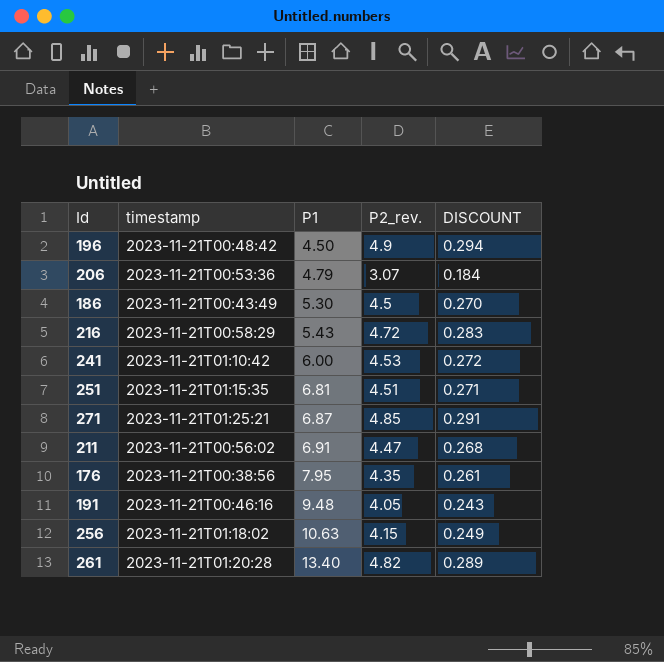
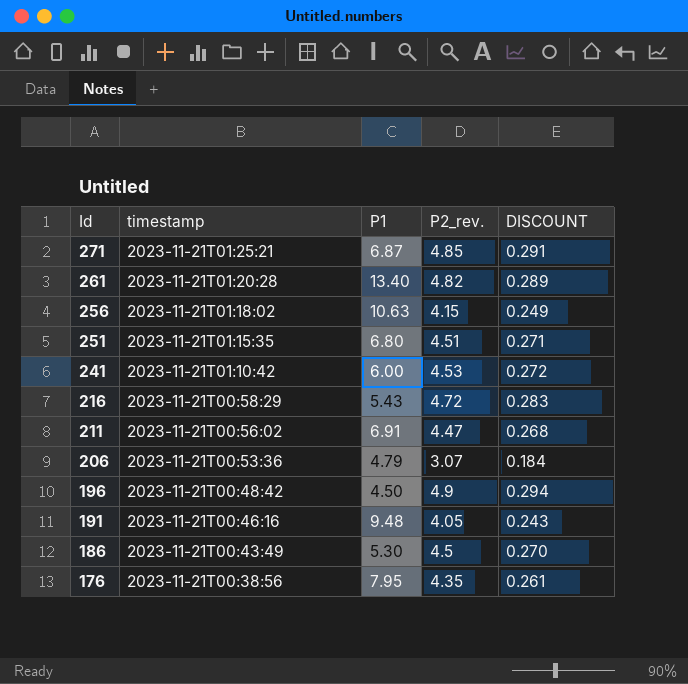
row order: P1 ascending -> Id descending
251 | P1: 6.81 -> 6.80

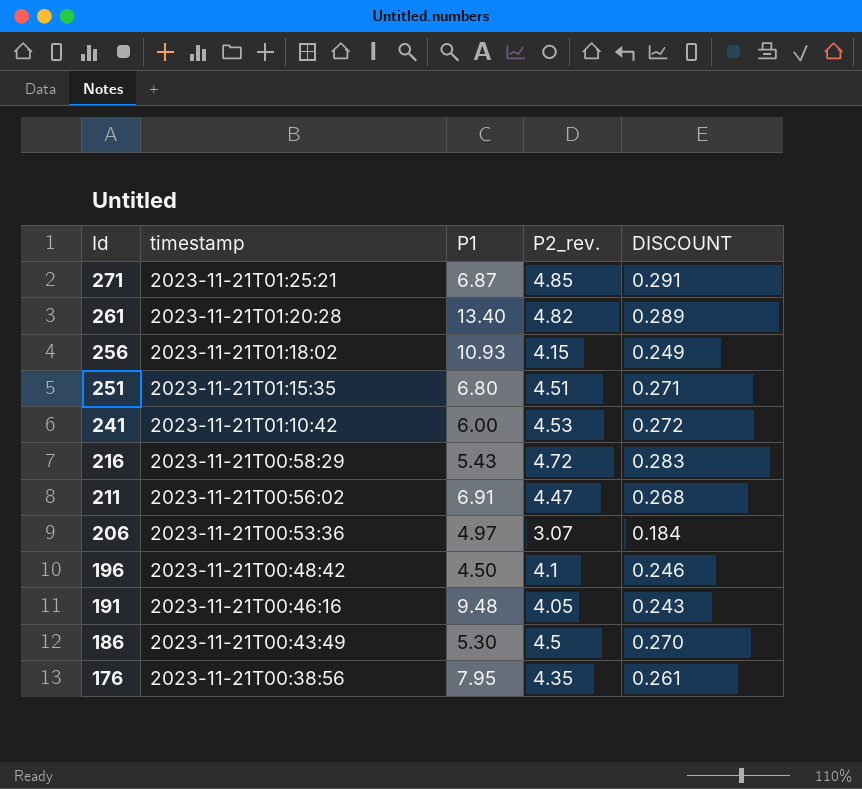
256 | P1: 10.63 -> 10.93
206 | P1: 4.79 -> 4.97
196 | P2_rev.: 4.9 -> 4.1
196 | DISCOUNT: 0.294 -> 0.246

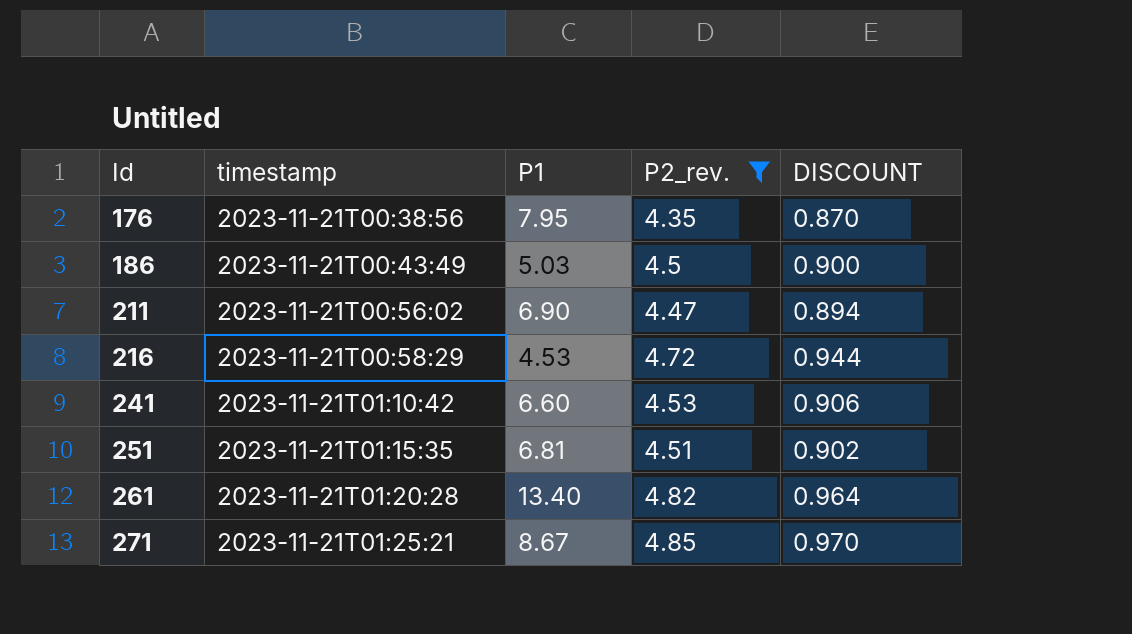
filter: none -> P2_rev. >= 4.35
row order: Id descending -> Id ascending
column DISCOUNT | formula: [P2_rev.] * 0.06 -> [P2_rev.] * 0.2
186 | P1: 5.30 -> 5.03
211 | P1: 6.91 -> 6.90
216 | P1: 5.43 -> 4.53
241 | P1: 6.00 -> 6.60
251 | P1: 6.80 -> 6.81
271 | P1: 6.87 -> 8.67

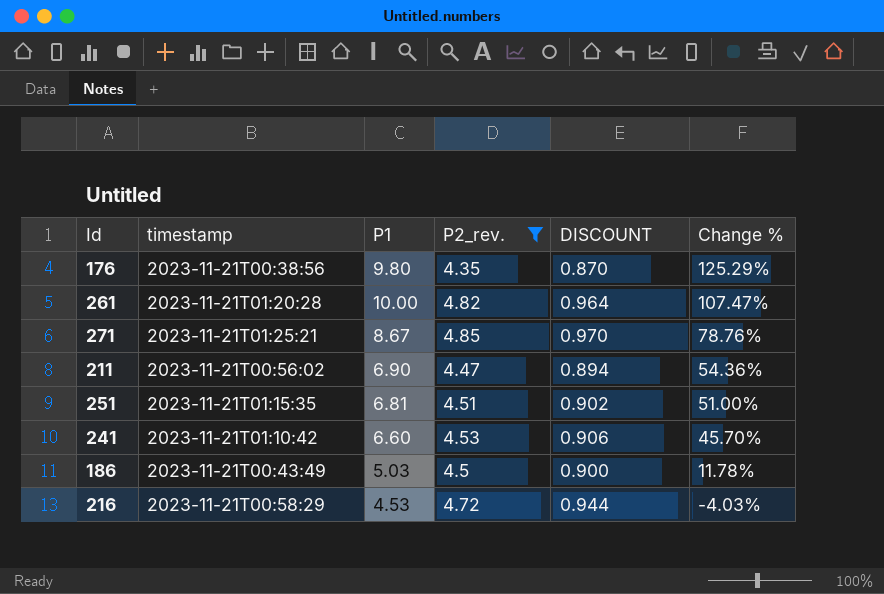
row order: Id ascending -> Change % descending
column Change % | formula: none -> ([P1] - [P2_rev.]) / [P2_rev.]
176 | P1: 7.95 -> 9.80
261 | P1: 13.40 -> 10.00

